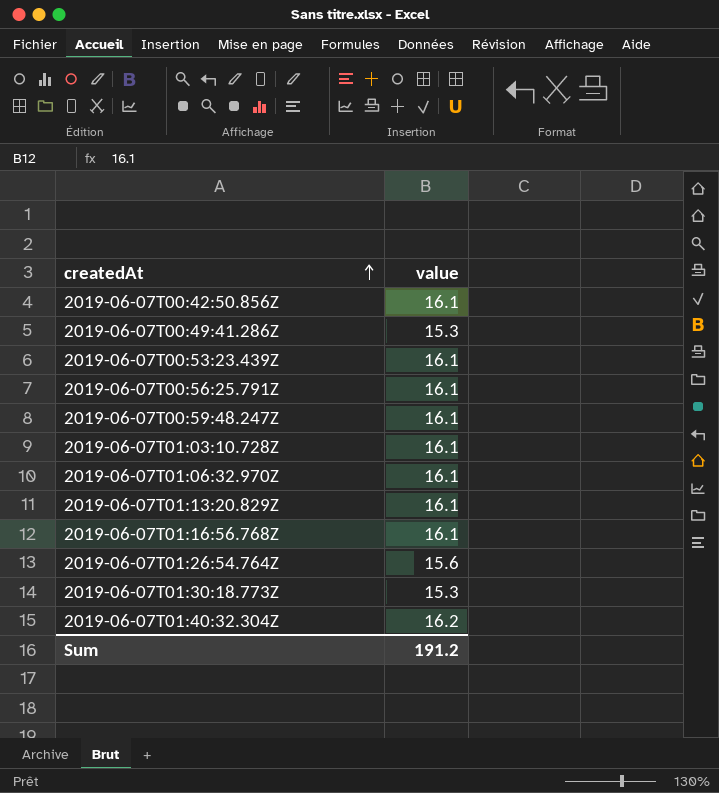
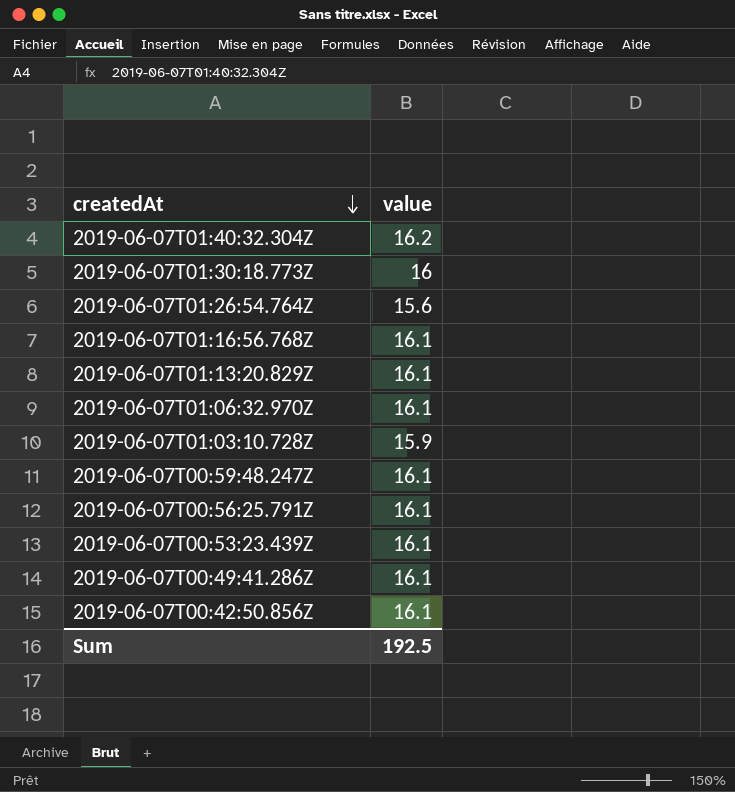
row order: createdAt ascending -> createdAt descending
2019-06-07T01:30:18.773Z | value: 15.3 -> 16
2019-06-07T01:03:10.728Z | value: 16.1 -> 15.9
2019-06-07T00:49:41.286Z | value: 15.3 -> 16.1
Sum | value: 191.2 -> 192.5

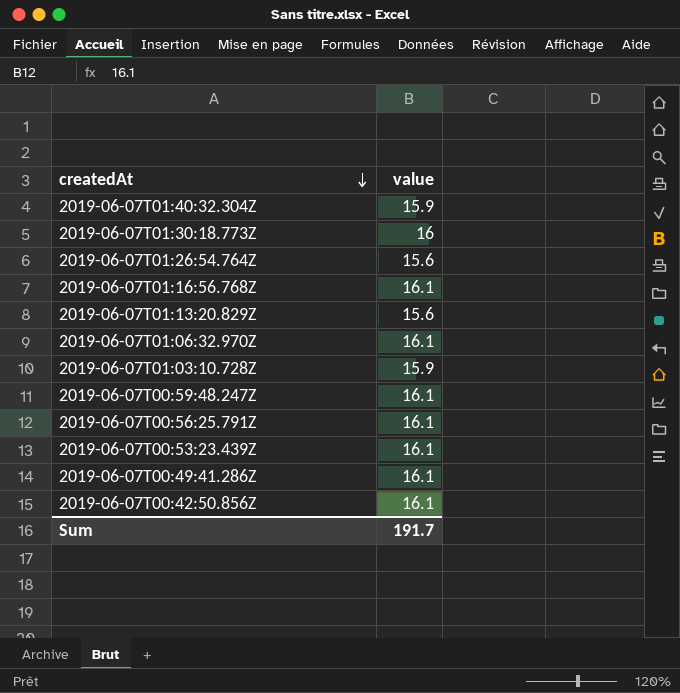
2019-06-07T01:40:32.304Z | value: 16.2 -> 15.9
2019-06-07T01:13:20.829Z | value: 16.1 -> 15.6
Sum | value: 192.5 -> 191.7

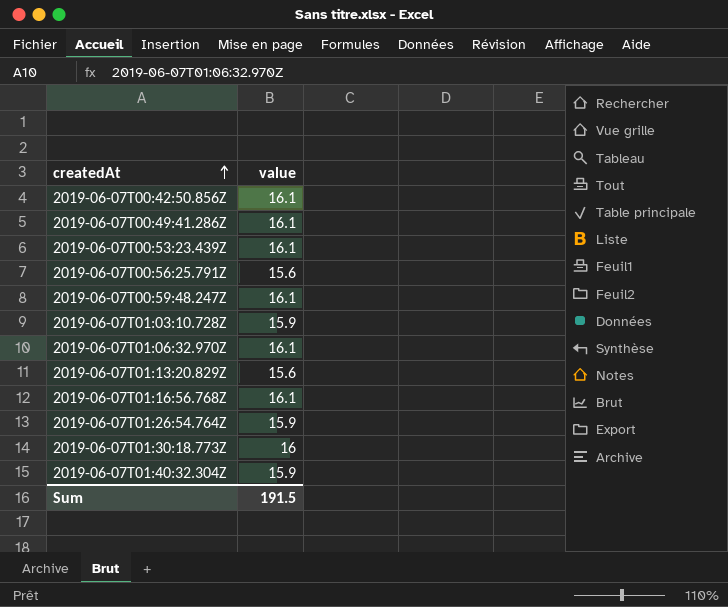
row order: createdAt descending -> createdAt ascending
2019-06-07T00:56:25.791Z | value: 16.1 -> 15.6
2019-06-07T01:26:54.764Z | value: 15.6 -> 15.9
Sum | value: 191.7 -> 191.5

